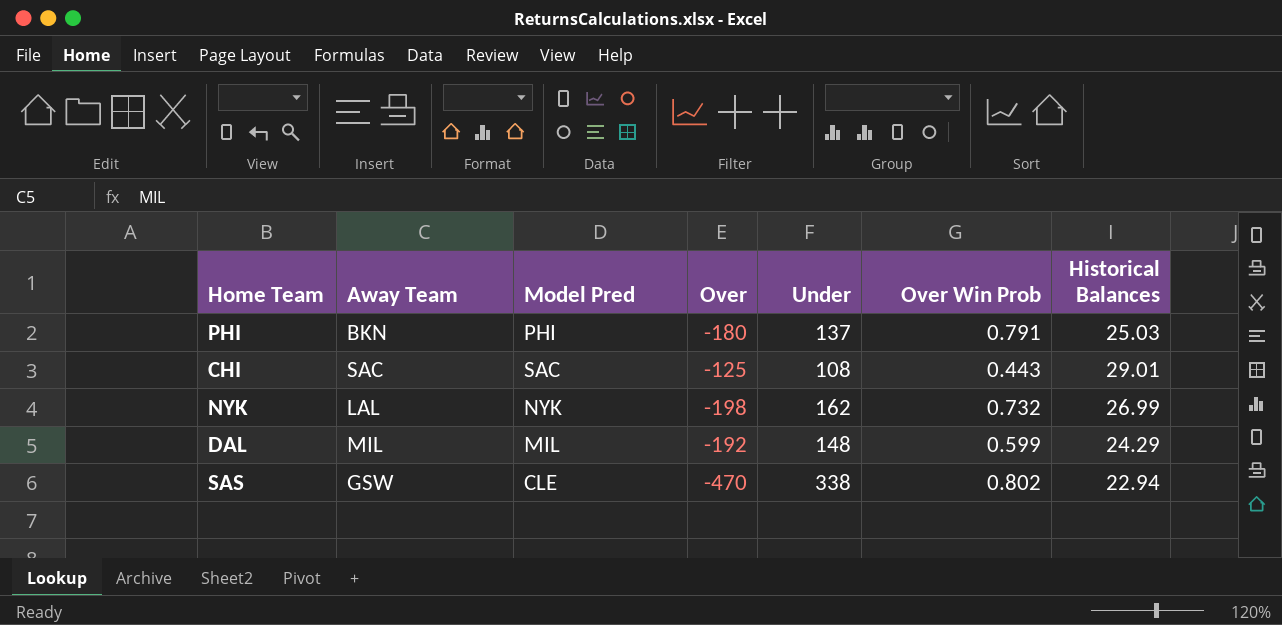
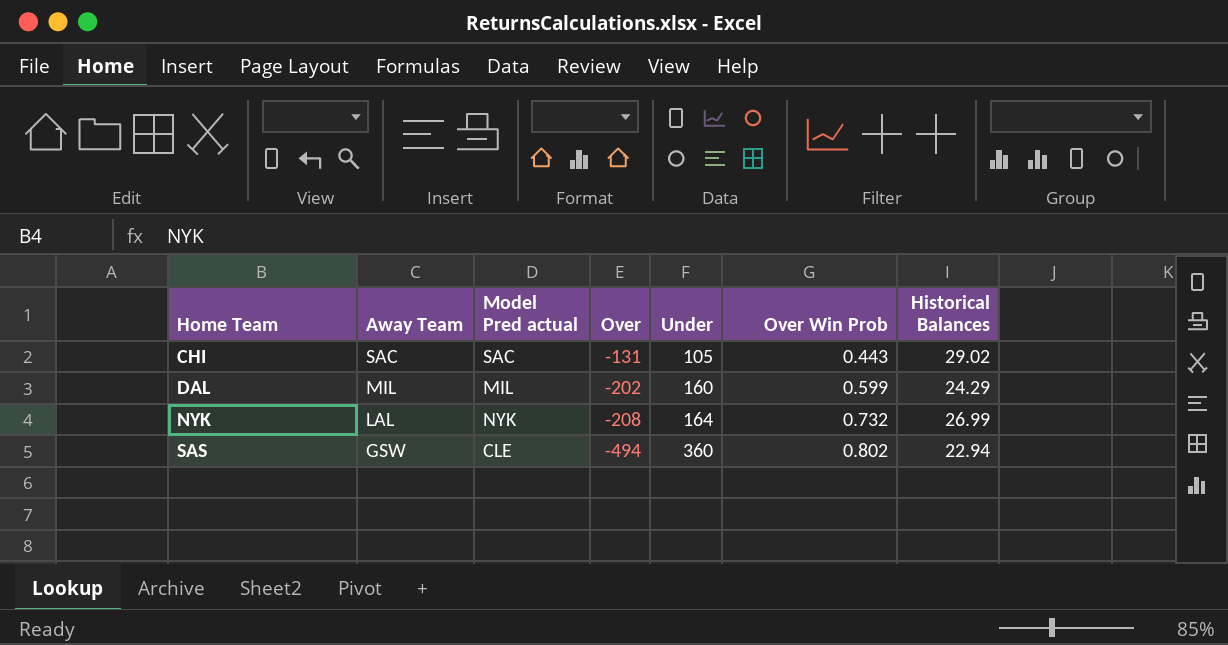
row order: none -> Home Team ascending
column name: Model Pred -> Model Pred actual
row PHI: BKN | PHI | -180 | 137 | 0.791 | 25.03 -> none
CHI | Over: -125 -> -131
CHI | Under: 108 -> 105
CHI | Historical Balances: 29.01 -> 29.02
DAL | Over: -192 -> -202
DAL | Under: 148 -> 160
NYK | Over: -198 -> -208
NYK | Under: 162 -> 164
SAS | Over: -470 -> -494
SAS | Under: 338 -> 360

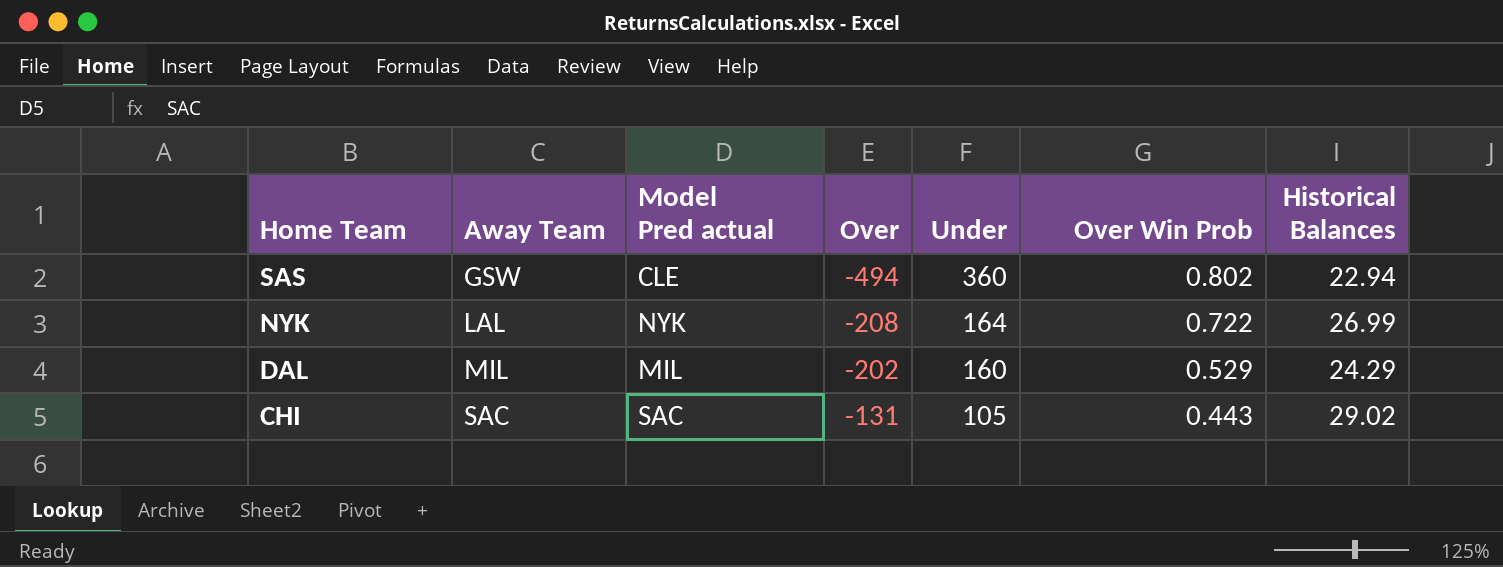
row order: Home Team ascending -> Home Team descending
NYK | Over Win Prob: 0.732 -> 0.722
DAL | Over Win Prob: 0.599 -> 0.529

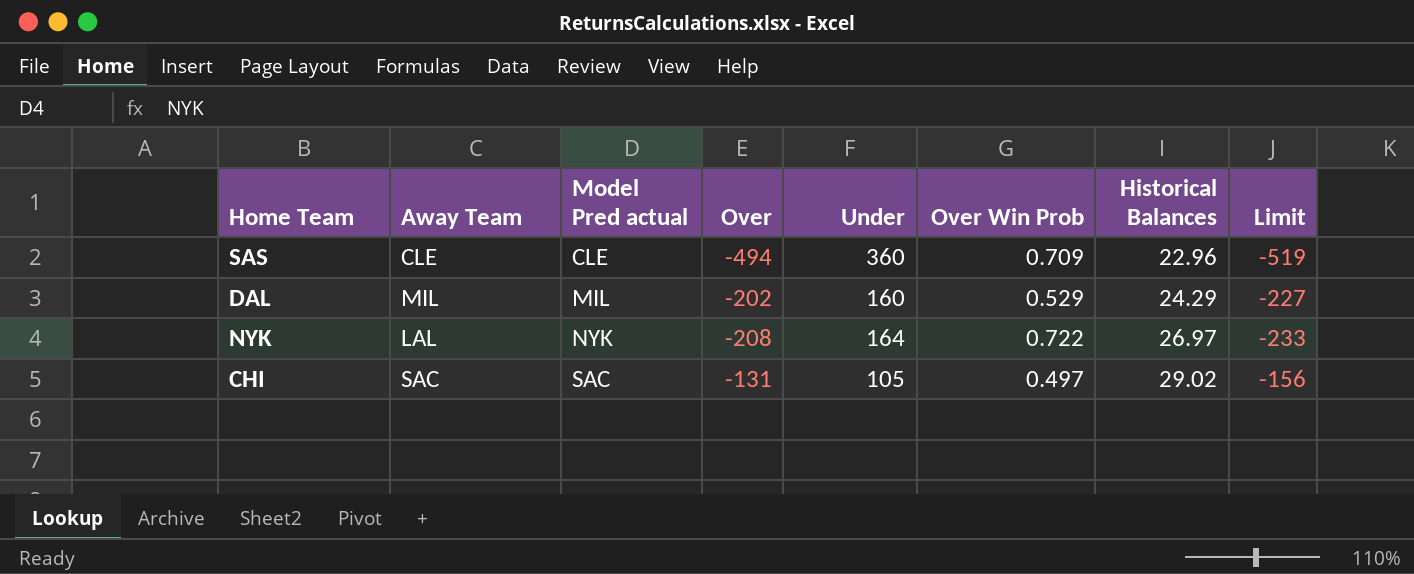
row order: Home Team descending -> Model Pred actual ascending
column Limit | formula: none -> [Over] - 25
SAS | Away Team: GSW -> CLE
SAS | Over Win Prob: 0.802 -> 0.709
SAS | Historical Balances: 22.94 -> 22.96
NYK | Historical Balances: 26.99 -> 26.97
CHI | Over Win Prob: 0.443 -> 0.497

